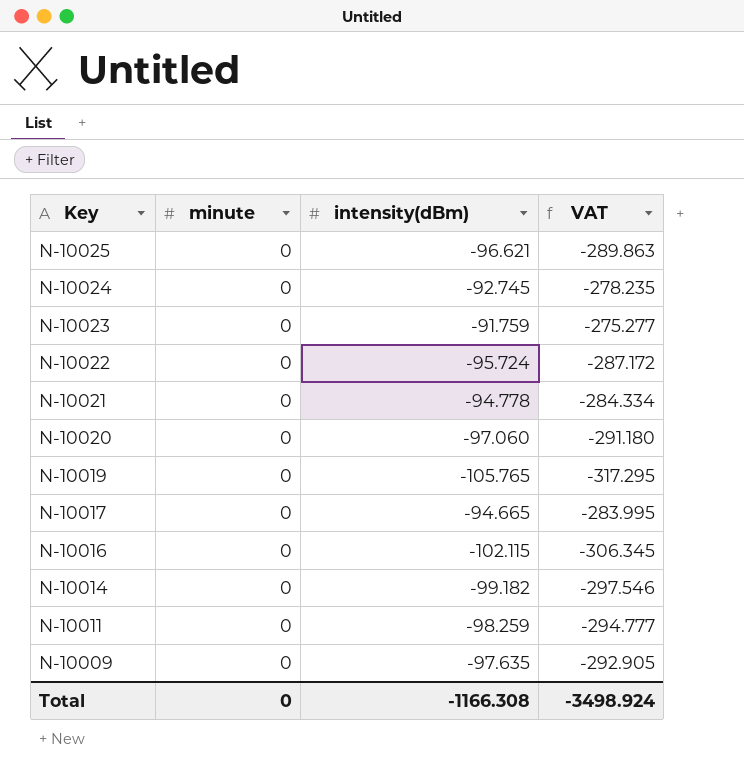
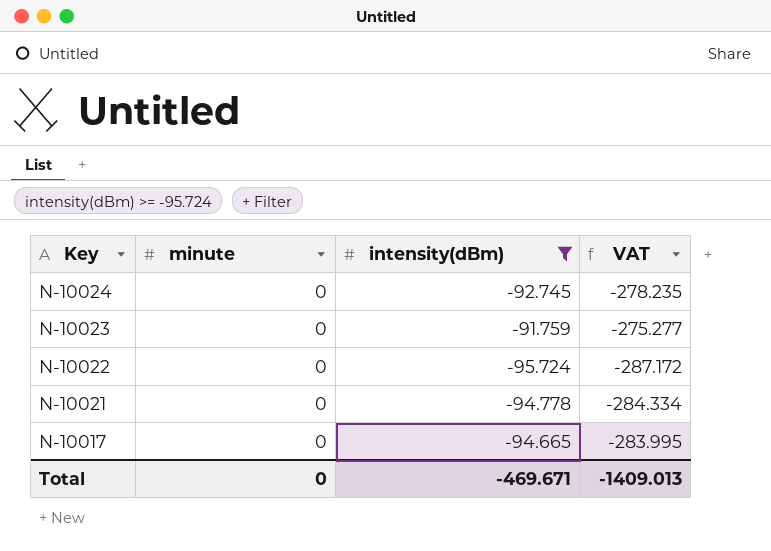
filter: none -> intensity(dBm) >= -95.724
Total | intensity(dBm): -1166.308 -> -469.671
Total | VAT: -3498.924 -> -1409.013

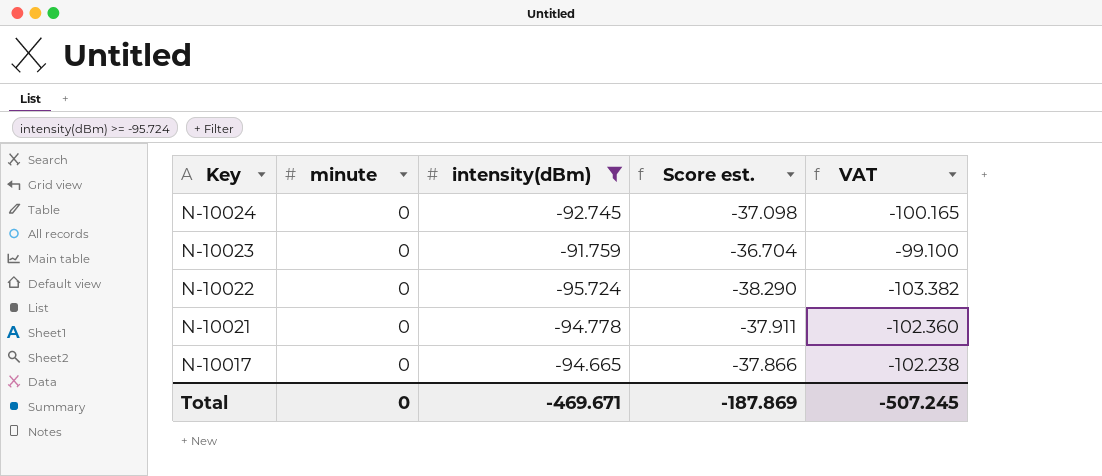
column Score est. | formula: none -> [intensity(dBm)] * 0.4
column VAT | formula: [intensity(dBm)] * 3 -> [intensity(dBm)] * 1.08
Total | VAT: -1409.013 -> -507.245

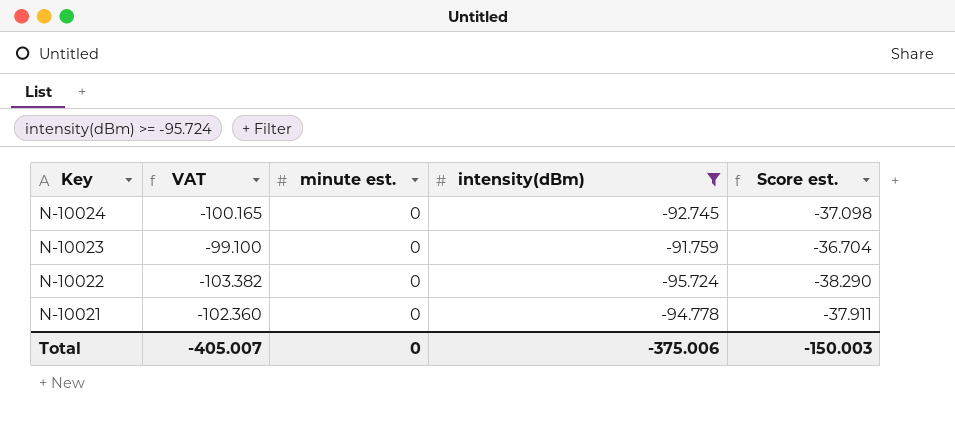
column VAT | position: 5 -> 2
column name: minute -> minute est.
row N-10017: 0 | -94.665 | -37.866 | -102.238 -> none
Total | VAT: -507.245 -> -405.007
Total | intensity(dBm): -469.671 -> -375.006
Total | Score est.: -187.869 -> -150.003

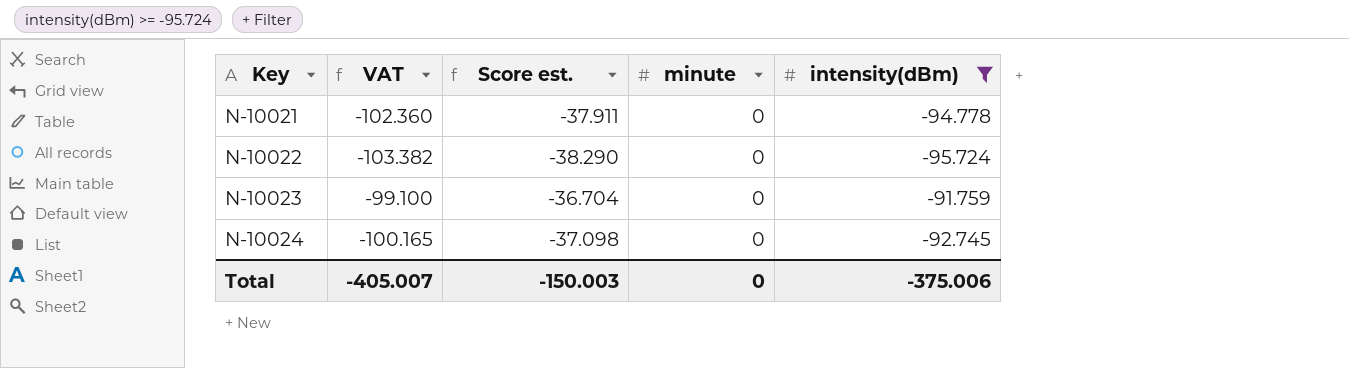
row order: Key descending -> Key ascending
column Score est. | position: 5 -> 3
column name: minute est. -> minute

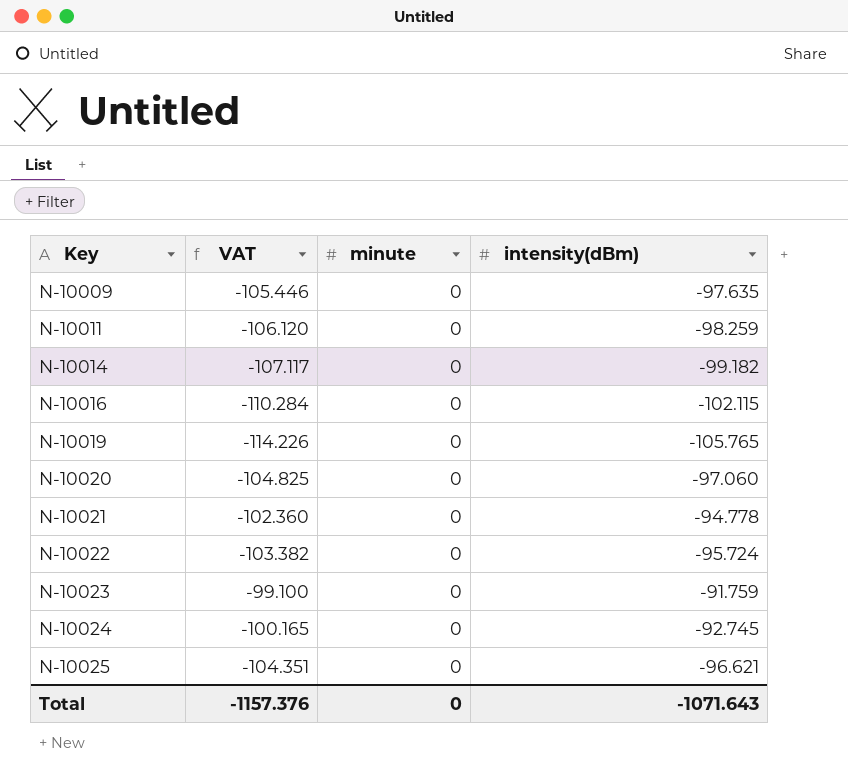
filter: intensity(dBm) >= -95.724 -> none
column Score est. | formula: [intensity(dBm)] * 0.4 -> none
Total | VAT: -405.007 -> -1157.376
Total | intensity(dBm): -375.006 -> -1071.643

